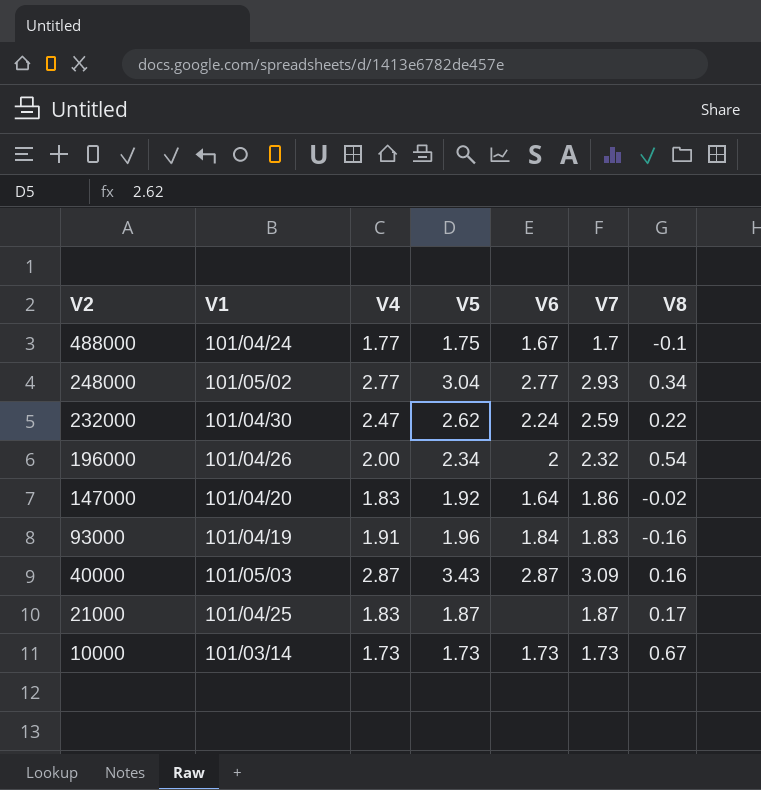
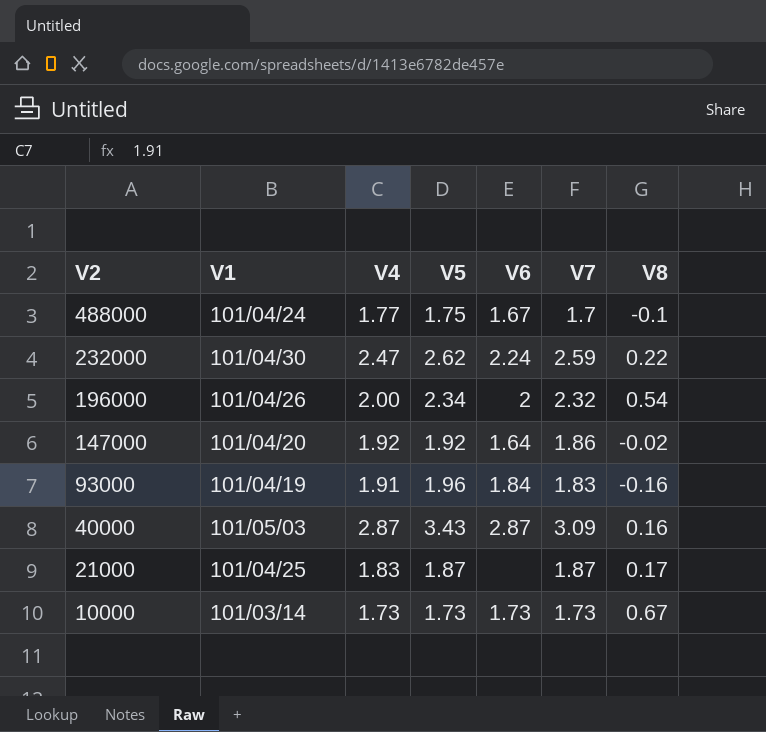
row 248000: 101/05/02 | 2.77 | 3.04 | 2.77 | 2.93 | 0.34 -> none
147000 | V4: 1.83 -> 1.92

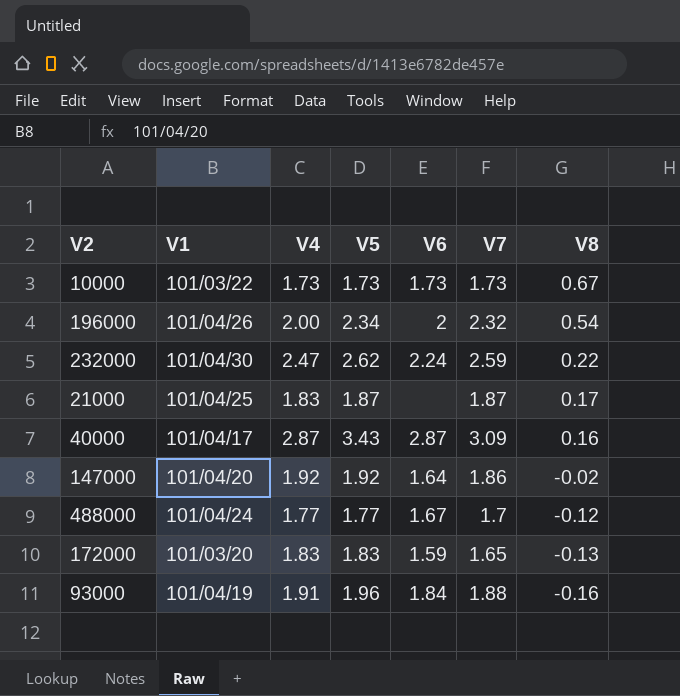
row order: V2 descending -> V8 descending
10000 | V1: 101/03/14 -> 101/03/22
40000 | V1: 101/05/03 -> 101/04/17
488000 | V5: 1.75 -> 1.77
488000 | V8: -0.1 -> -0.12
row 172000: none -> 101/03/20 | 1.83 | 1.83 | 1.59 | 1.65 | -0.13
93000 | V7: 1.83 -> 1.88

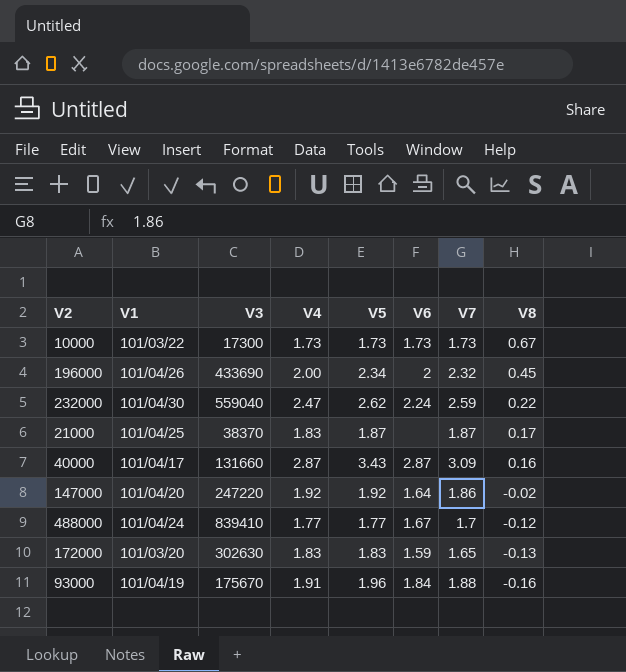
column V3 | position: none -> 3
196000 | V8: 0.54 -> 0.45

